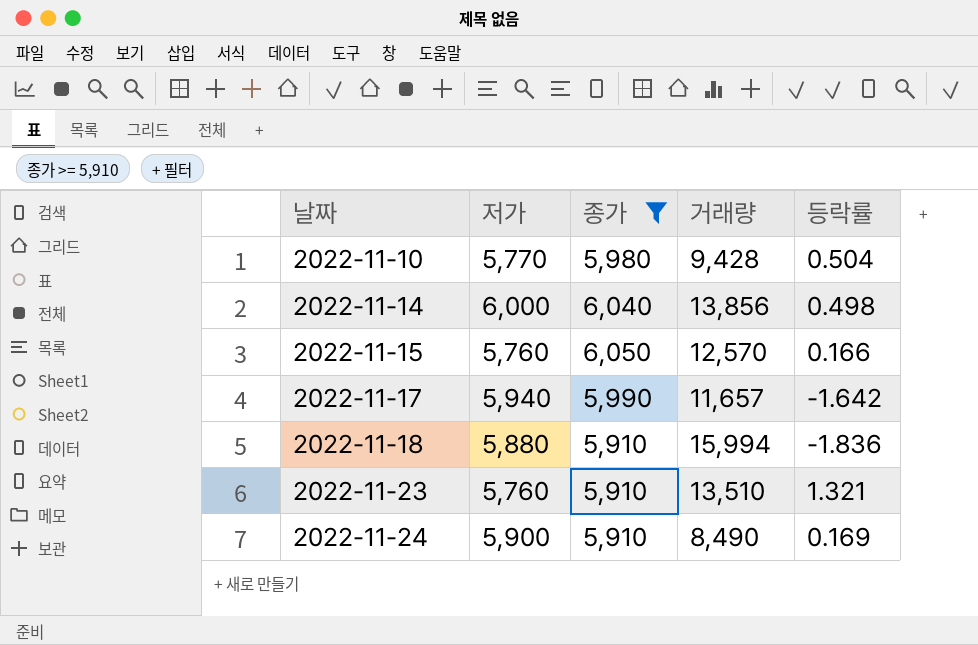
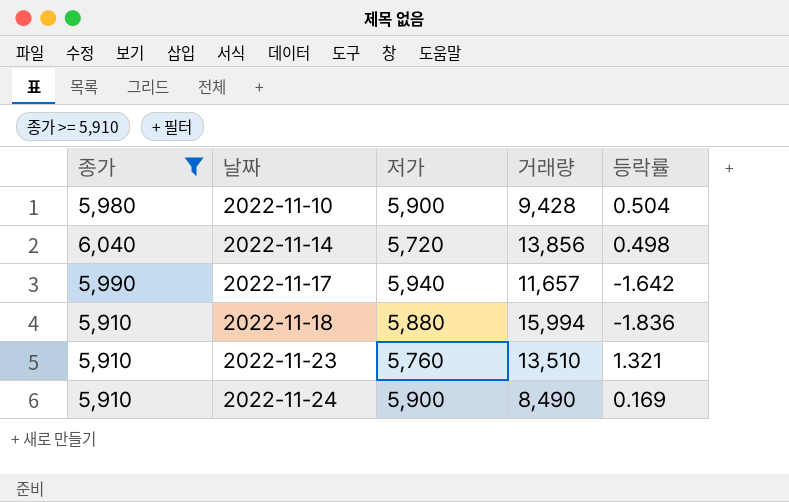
column 종가 | position: 3 -> 1
row 2022-11-15: 5,760 | 6,050 | 12,570 | 0.166 -> none
2022-11-10 | 저가: 5,770 -> 5,900
2022-11-14 | 저가: 6,000 -> 5,720

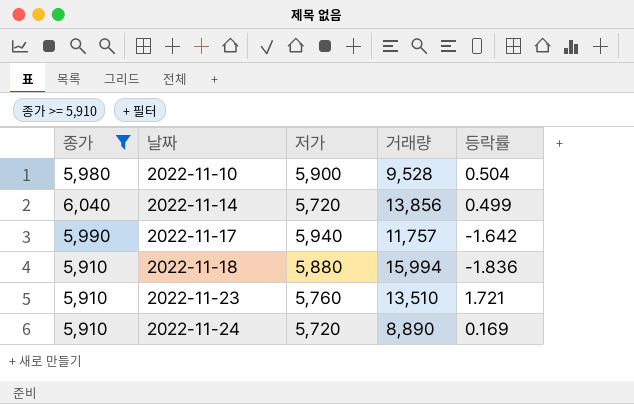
2022-11-10 | 거래량: 9,428 -> 9,528
2022-11-14 | 등락률: 0.498 -> 0.499
2022-11-17 | 거래량: 11,657 -> 11,757
2022-11-23 | 등락률: 1.321 -> 1.721
2022-11-24 | 저가: 5,900 -> 5,720
2022-11-24 | 거래량: 8,490 -> 8,890

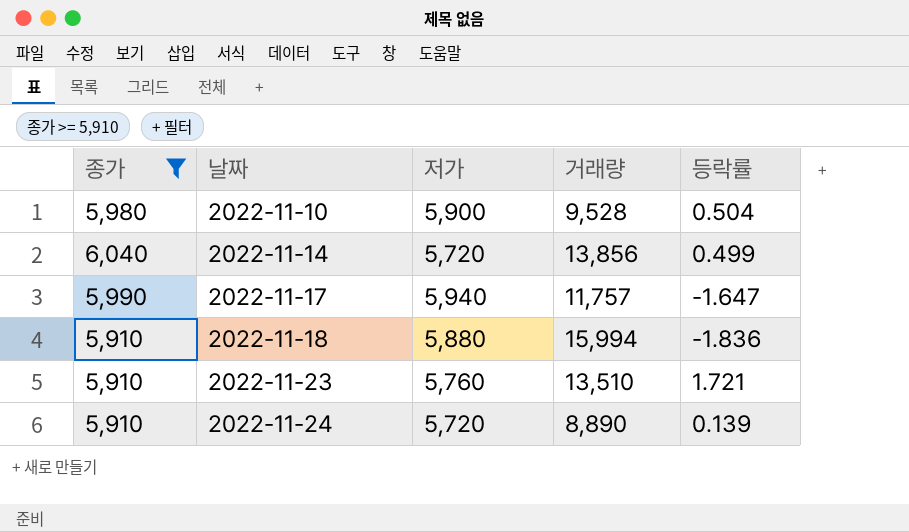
2022-11-17 | 등락률: -1.642 -> -1.647
2022-11-24 | 등락률: 0.169 -> 0.139

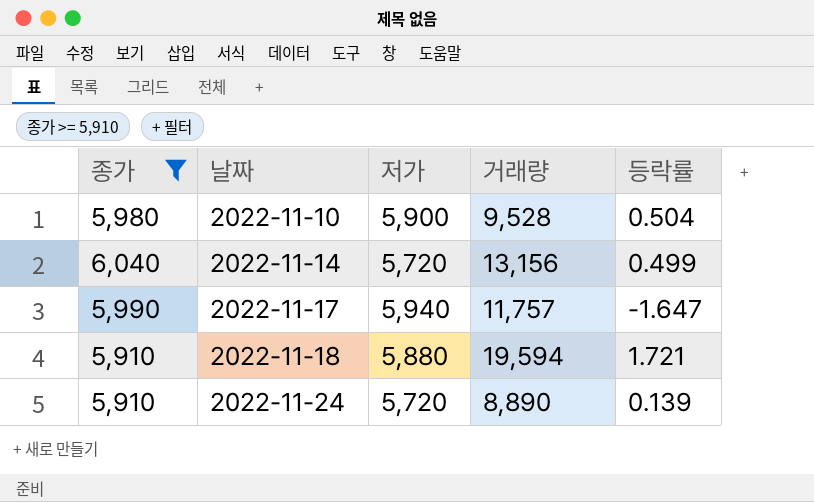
row 2022-11-23: 5,910 | 5,760 | 13,510 | 1.721 -> none
2022-11-14 | 거래량: 13,856 -> 13,156
2022-11-18 | 거래량: 15,994 -> 19,594
2022-11-18 | 등락률: -1.836 -> 1.721

